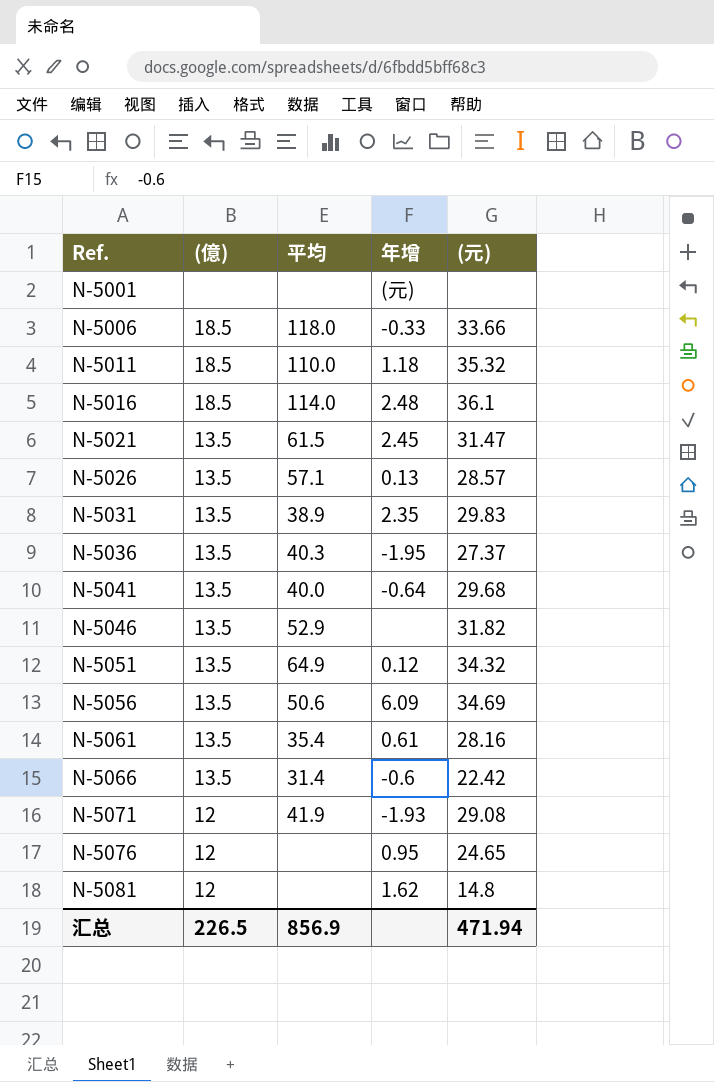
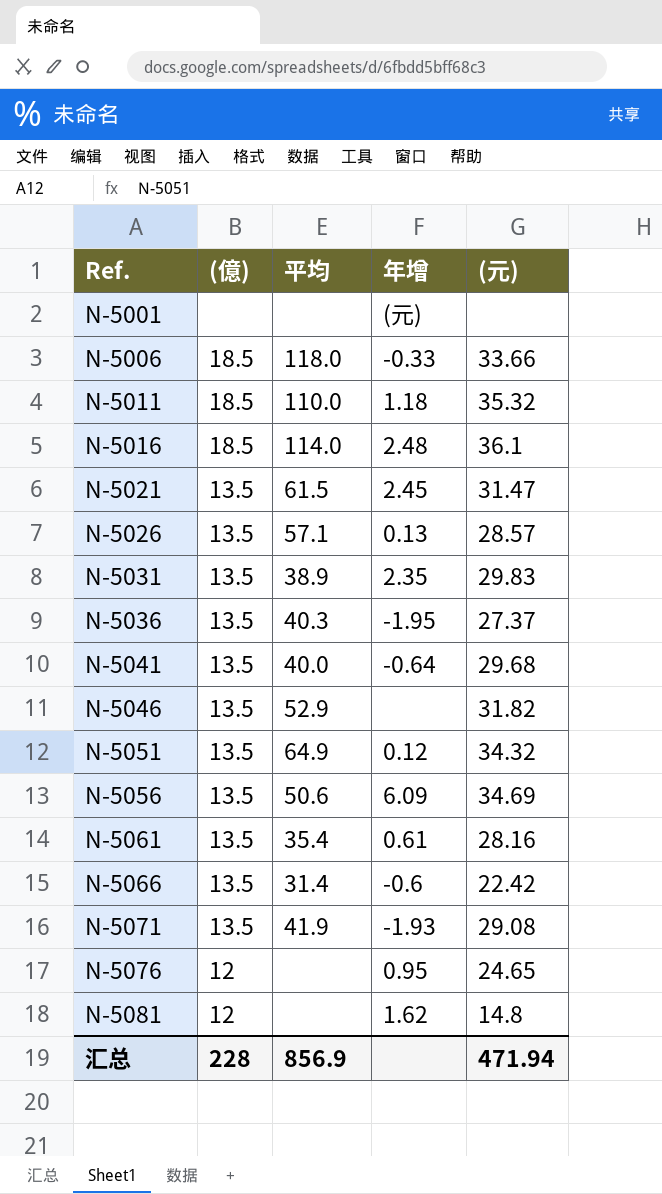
N-5071 | (億): 12 -> 13.5
汇总 | (億): 226.5 -> 228

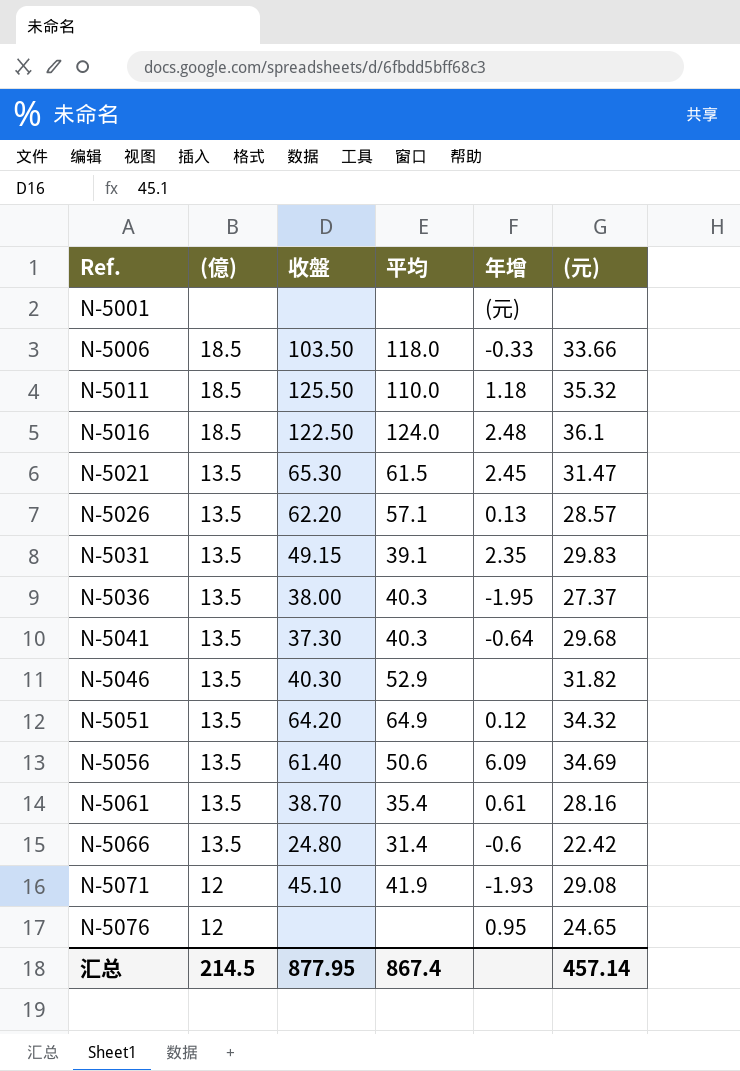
column 收盤 | position: none -> 3
row N-5081: 12 | none | 1.62 | 14.8 -> none
N-5016 | 平均: 114.0 -> 124.0
N-5031 | 平均: 38.9 -> 39.1
N-5041 | 平均: 40.0 -> 40.3
N-5071 | (億): 13.5 -> 12
汇总 | (億): 228 -> 214.5
汇总 | 平均: 856.9 -> 867.4
汇总 | (元): 471.94 -> 457.14

